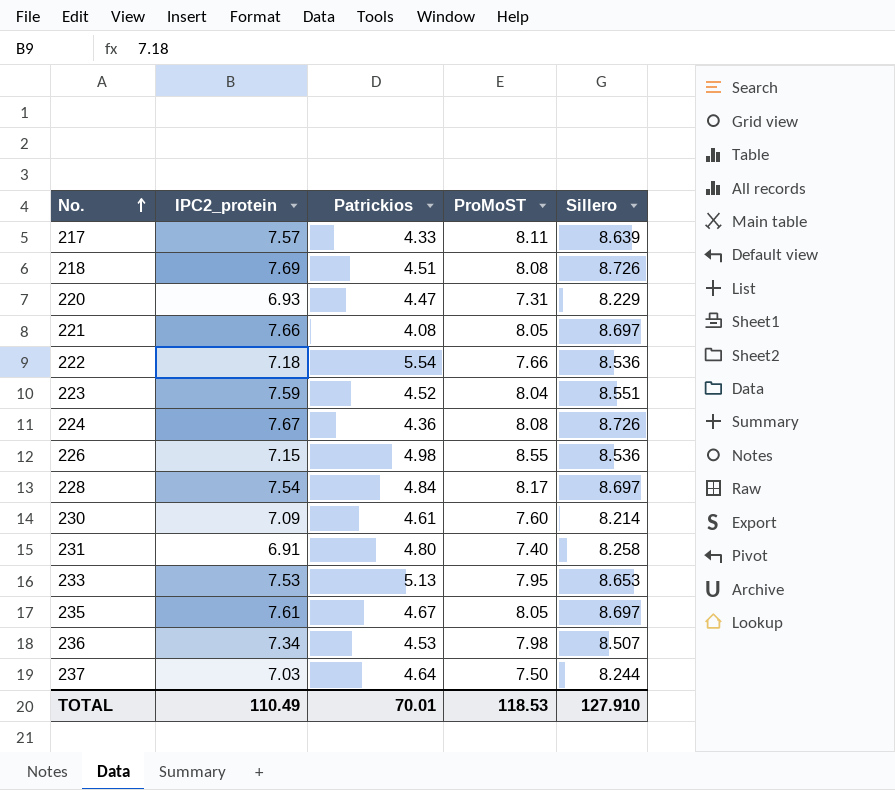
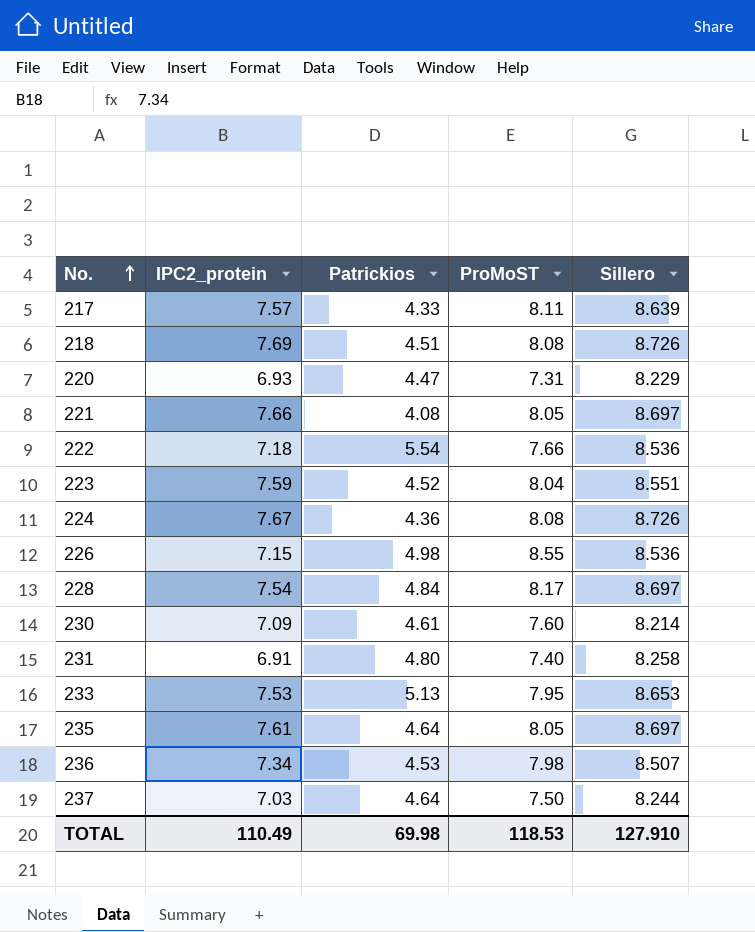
235 | Patrickios: 4.67 -> 4.64
TOTAL | Patrickios: 70.01 -> 69.98

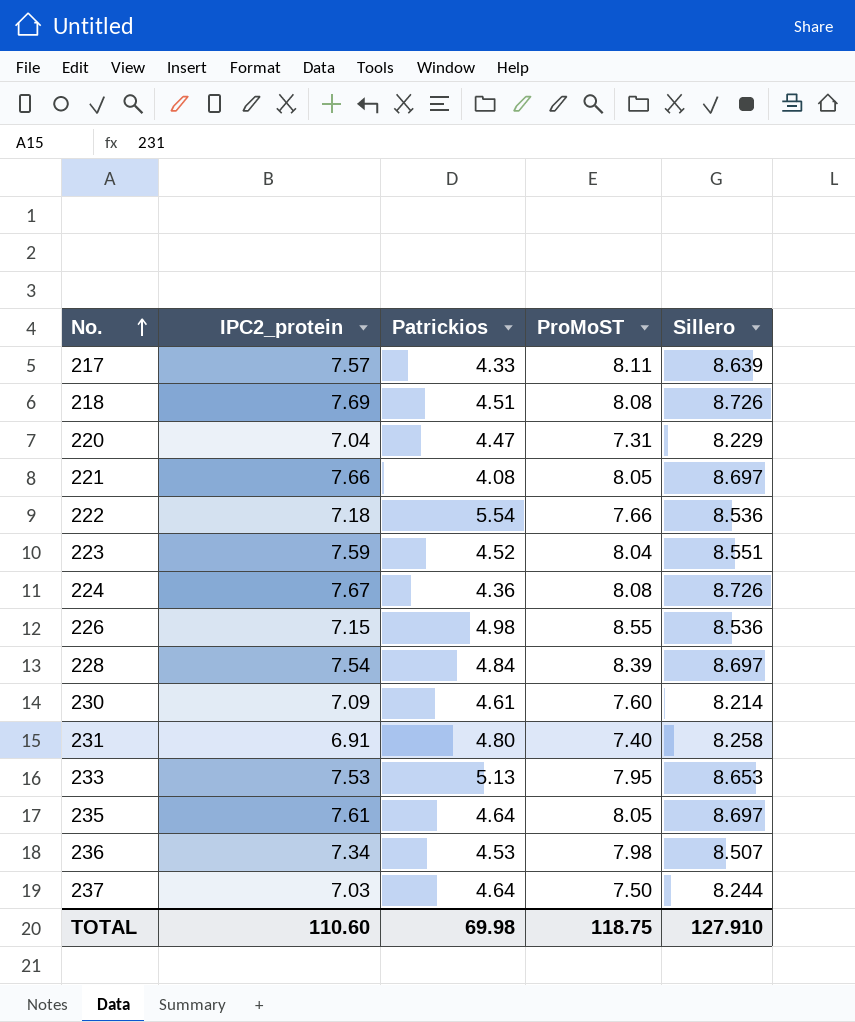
220 | IPC2_protein: 6.93 -> 7.04
228 | ProMoST: 8.17 -> 8.39
TOTAL | IPC2_protein: 110.49 -> 110.60
TOTAL | ProMoST: 118.53 -> 118.75

